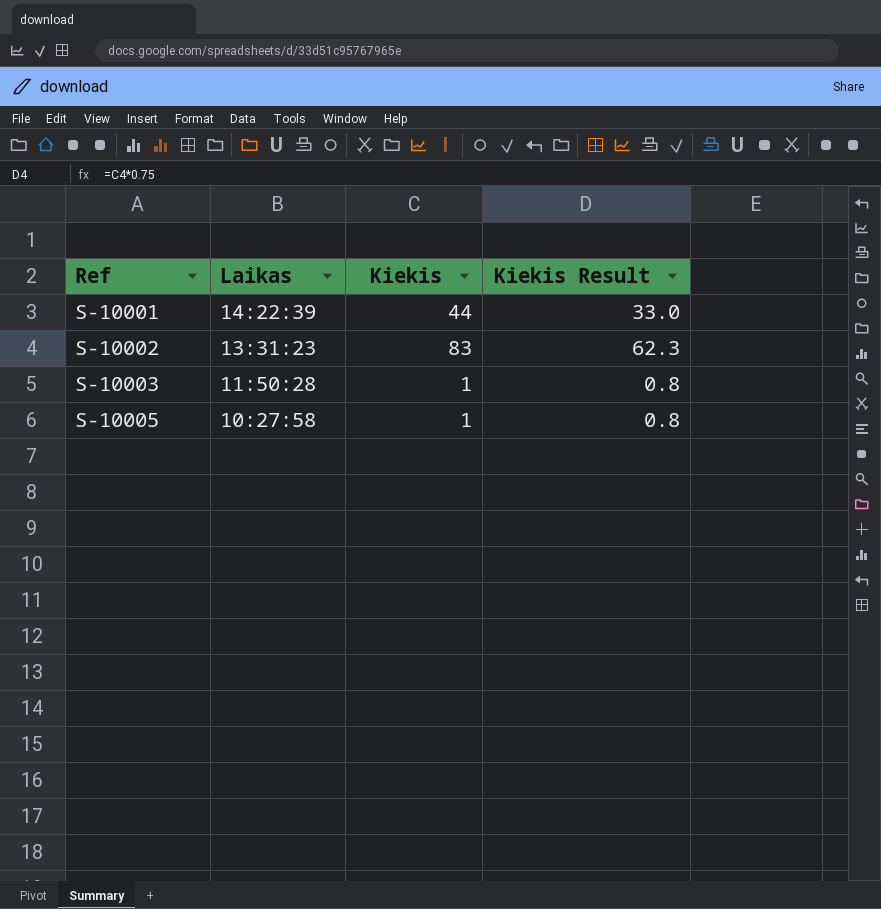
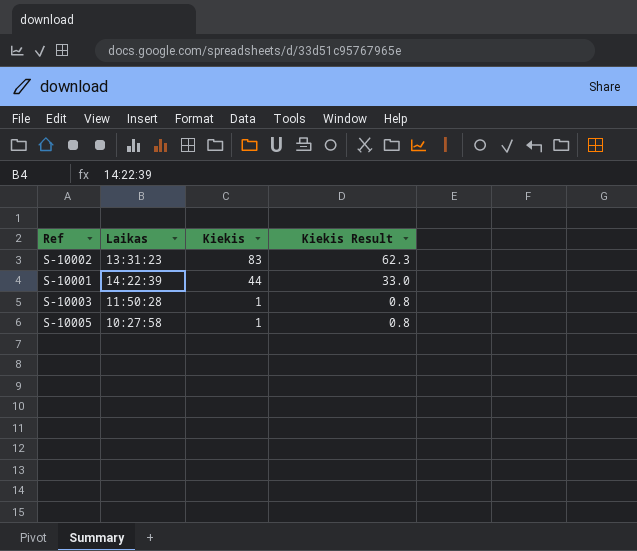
row order: Ref ascending -> Kiekis descending

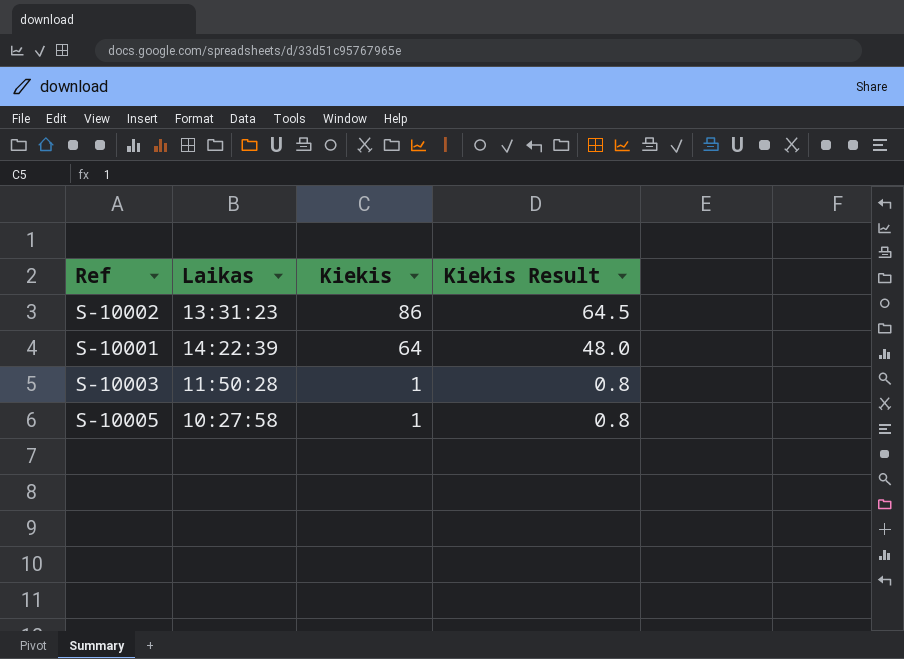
S-10002 | Kiekis: 83 -> 86
S-10002 | Kiekis Result: 62.3 -> 64.5
S-10001 | Kiekis: 44 -> 64
S-10001 | Kiekis Result: 33.0 -> 48.0

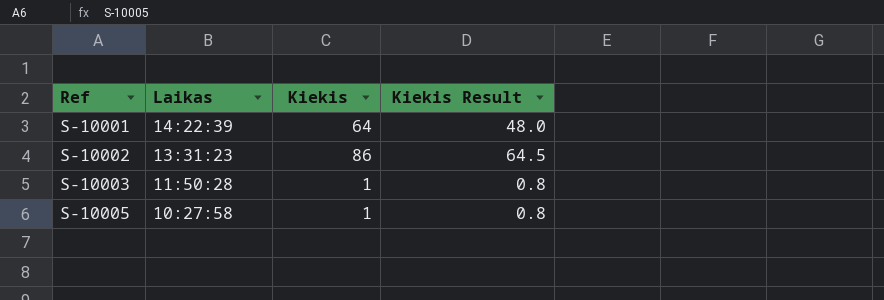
row order: Kiekis descending -> Ref ascending

